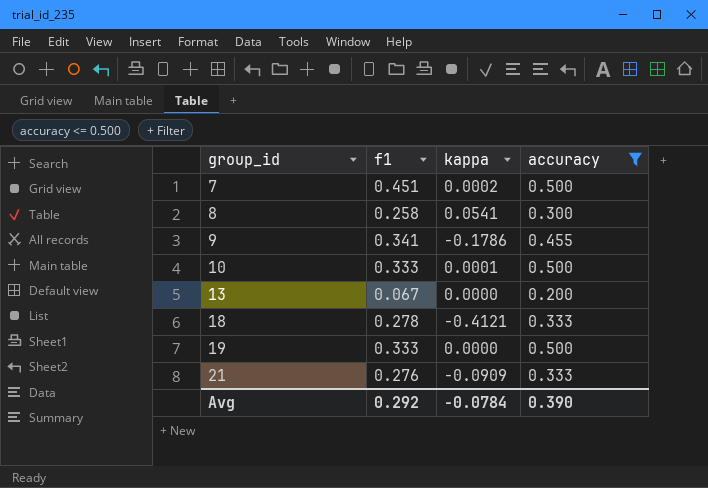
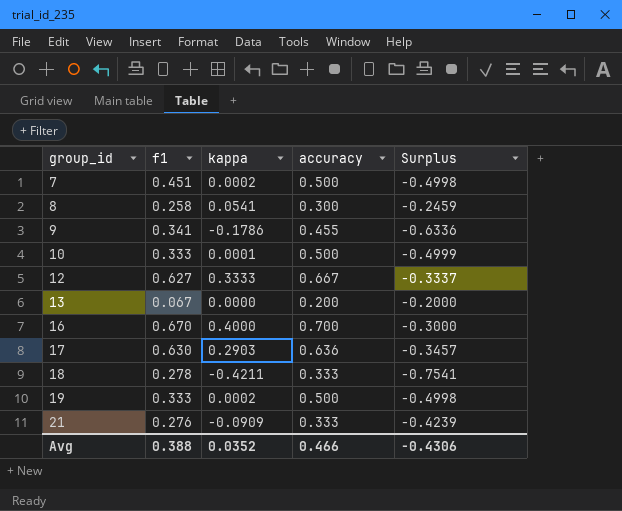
filter: accuracy <= 0.500 -> none
column Surplus | formula: none -> [kappa] - [accuracy]
18 | kappa: -0.4121 -> -0.4211
19 | kappa: 0.0000 -> 0.0002
Avg | f1: 0.292 -> 0.388
Avg | kappa: -0.0784 -> 0.0352
Avg | accuracy: 0.390 -> 0.466

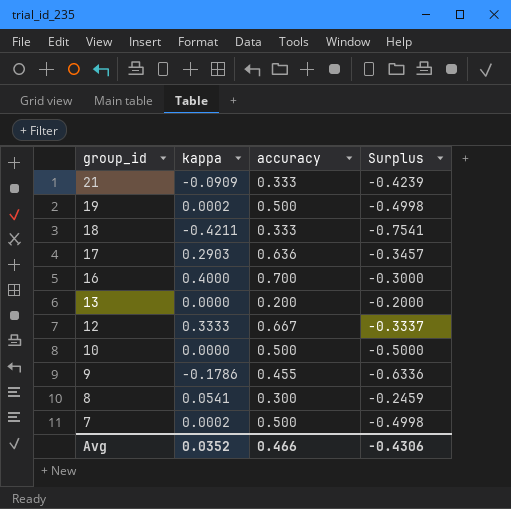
row order: group_id ascending -> group_id descending
column f1 | position: 2 -> none
10 | kappa: 0.0001 -> 0.0000
10 | Surplus: -0.4999 -> -0.5000

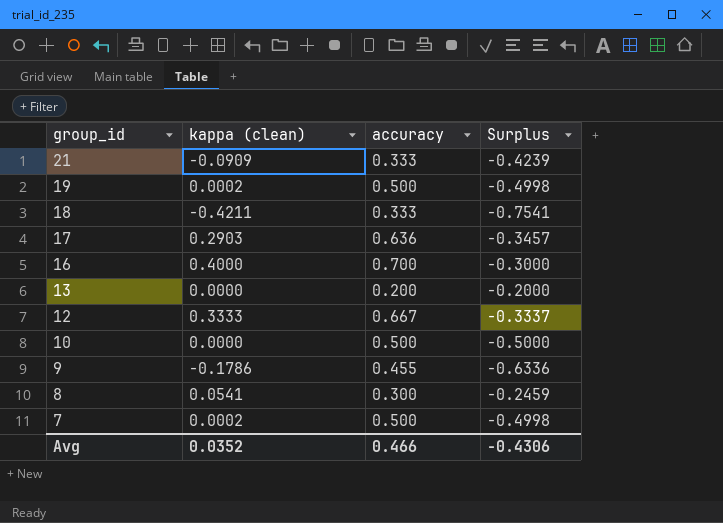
column name: kappa -> kappa (clean)

